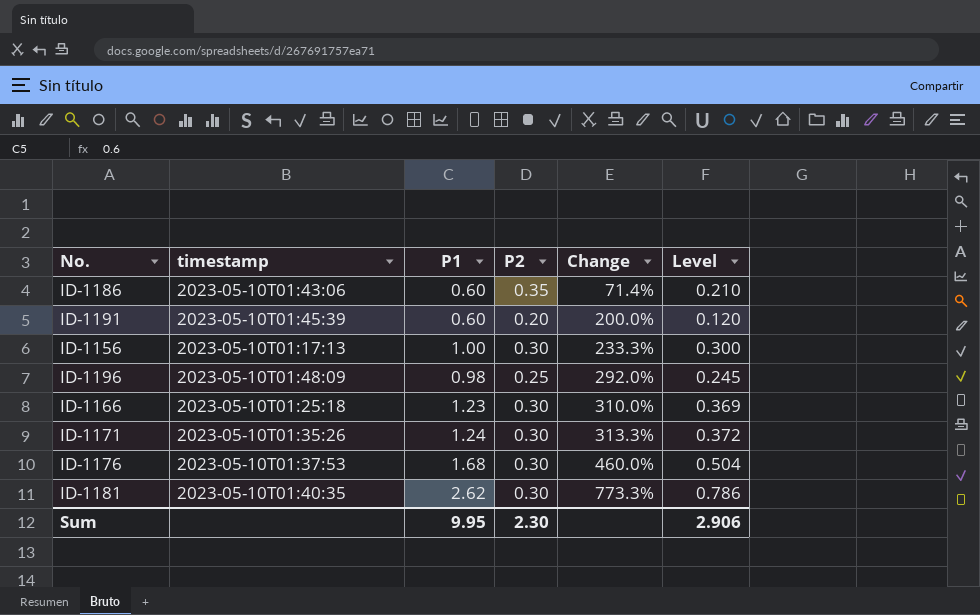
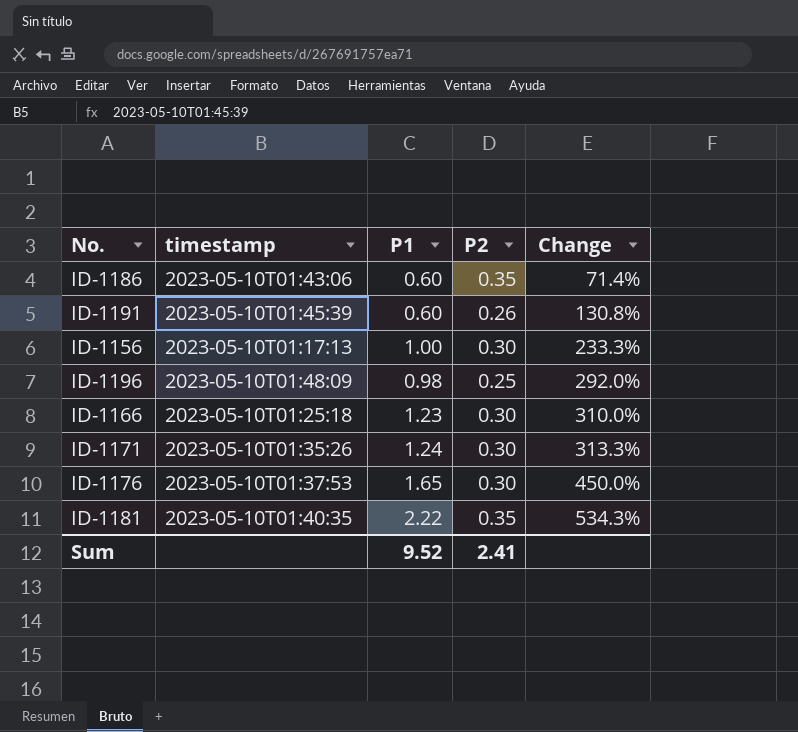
column Level | formula: [P1] * [P2] -> none
ID-1191 | P2: 0.20 -> 0.26
ID-1191 | Change: 200.0% -> 130.8%
ID-1176 | P1: 1.68 -> 1.65
ID-1176 | Change: 460.0% -> 450.0%
ID-1181 | P1: 2.62 -> 2.22
ID-1181 | P2: 0.30 -> 0.35
ID-1181 | Change: 773.3% -> 534.3%
Sum | P1: 9.95 -> 9.52
Sum | P2: 2.30 -> 2.41

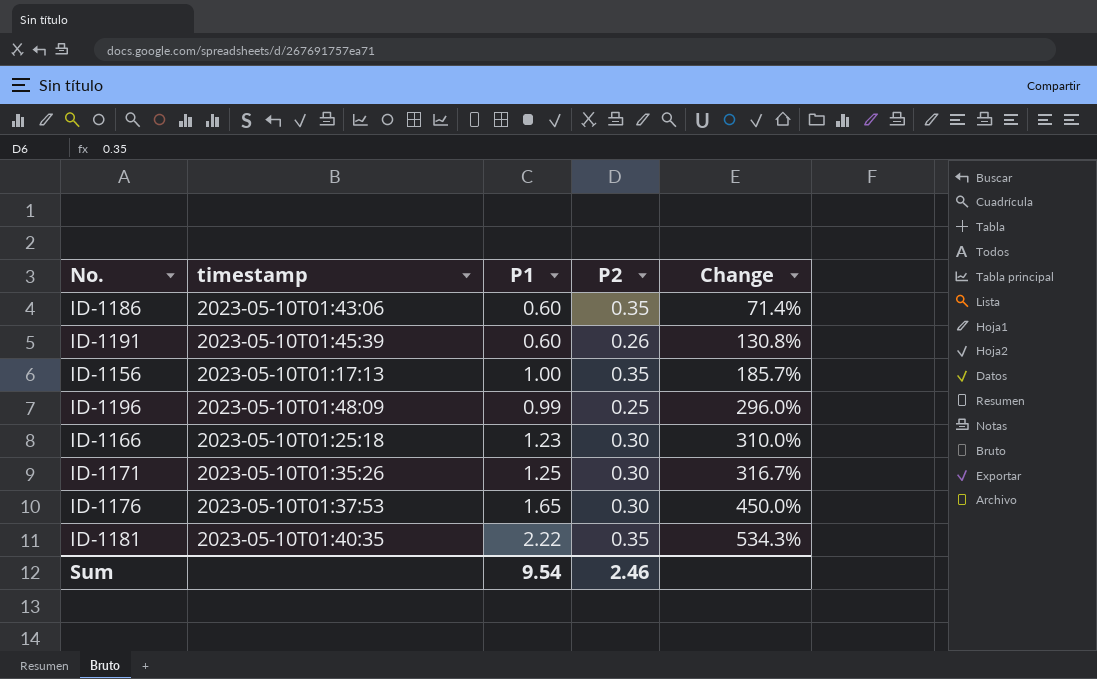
ID-1156 | P2: 0.30 -> 0.35
ID-1156 | Change: 233.3% -> 185.7%
ID-1196 | P1: 0.98 -> 0.99
ID-1196 | Change: 292.0% -> 296.0%
ID-1171 | P1: 1.24 -> 1.25
ID-1171 | Change: 313.3% -> 316.7%
Sum | P1: 9.52 -> 9.54
Sum | P2: 2.41 -> 2.46

